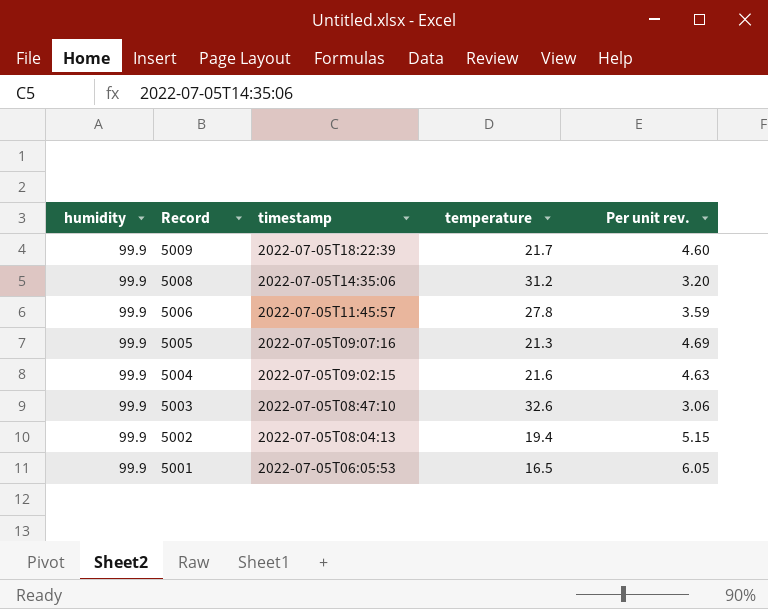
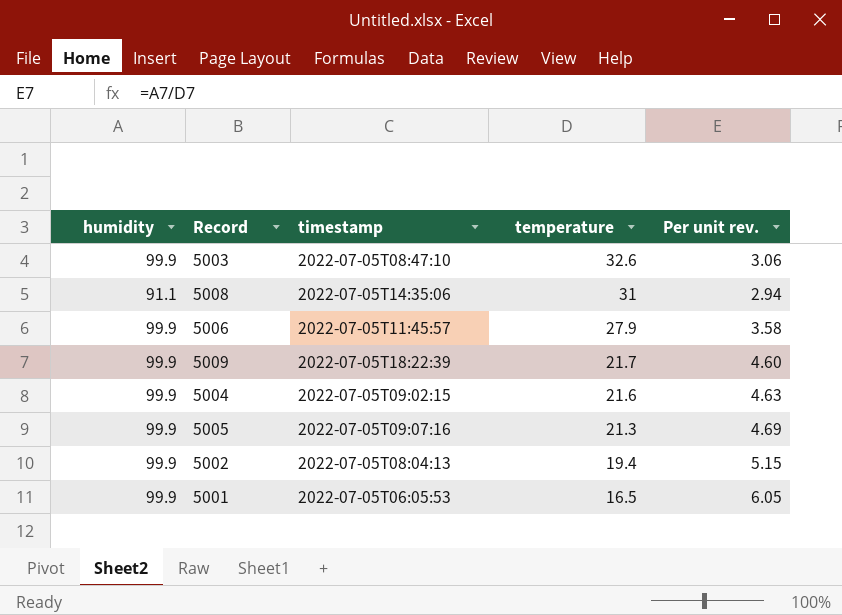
row order: Record descending -> temperature descending
5008 | humidity: 99.9 -> 91.1
5008 | temperature: 31.2 -> 31
5008 | Per unit rev.: 3.20 -> 2.94
5006 | temperature: 27.8 -> 27.9
5006 | Per unit rev.: 3.59 -> 3.58

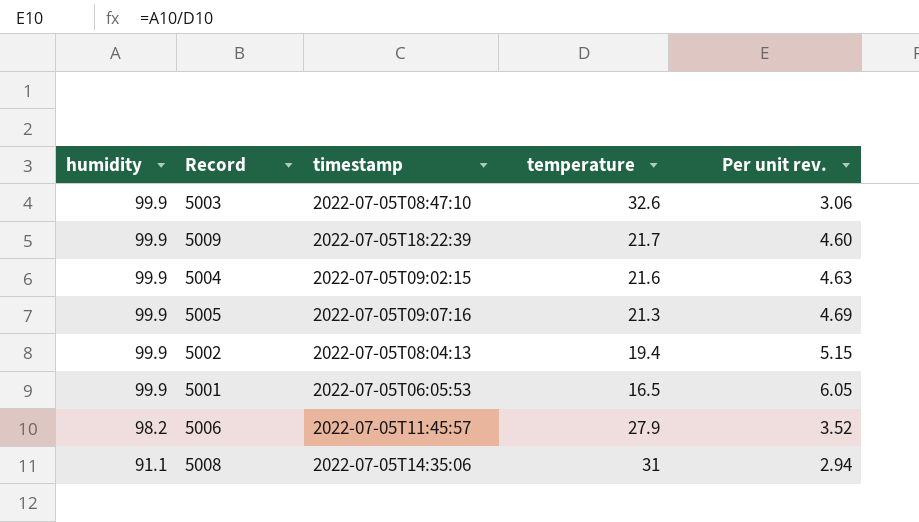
row order: temperature descending -> humidity descending
5006 | humidity: 99.9 -> 98.2
5006 | Per unit rev.: 3.58 -> 3.52

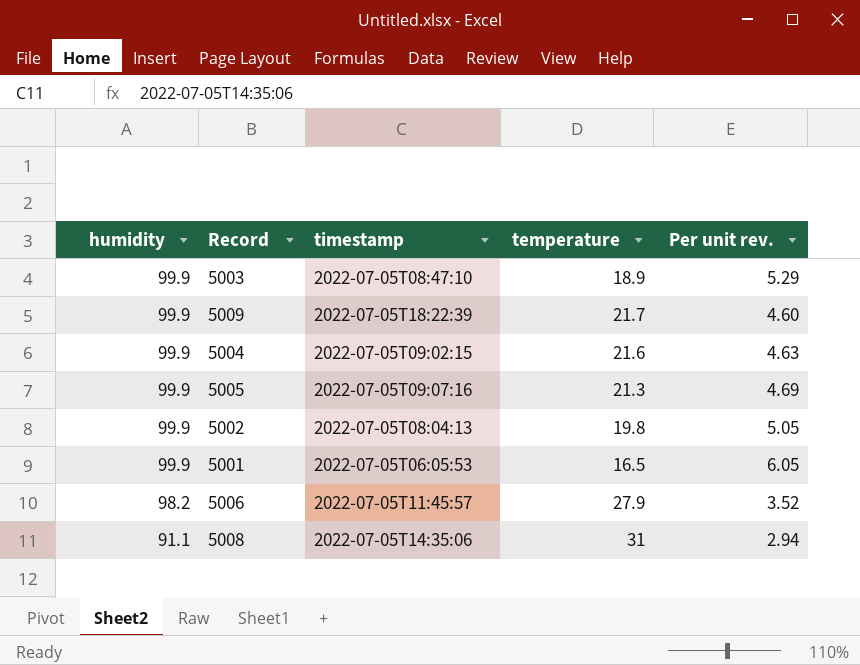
5003 | temperature: 32.6 -> 18.9
5003 | Per unit rev.: 3.06 -> 5.29
5002 | temperature: 19.4 -> 19.8
5002 | Per unit rev.: 5.15 -> 5.05

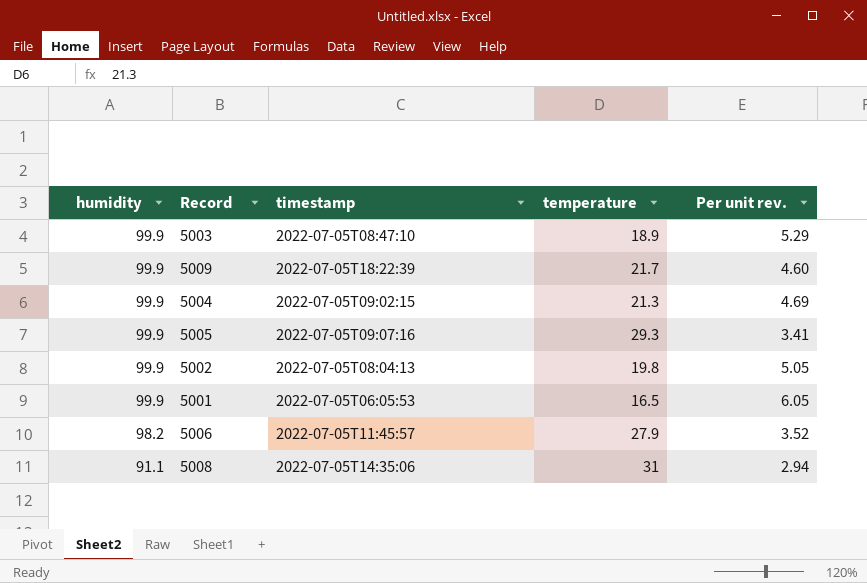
5004 | temperature: 21.6 -> 21.3
5004 | Per unit rev.: 4.63 -> 4.69
5005 | temperature: 21.3 -> 29.3
5005 | Per unit rev.: 4.69 -> 3.41

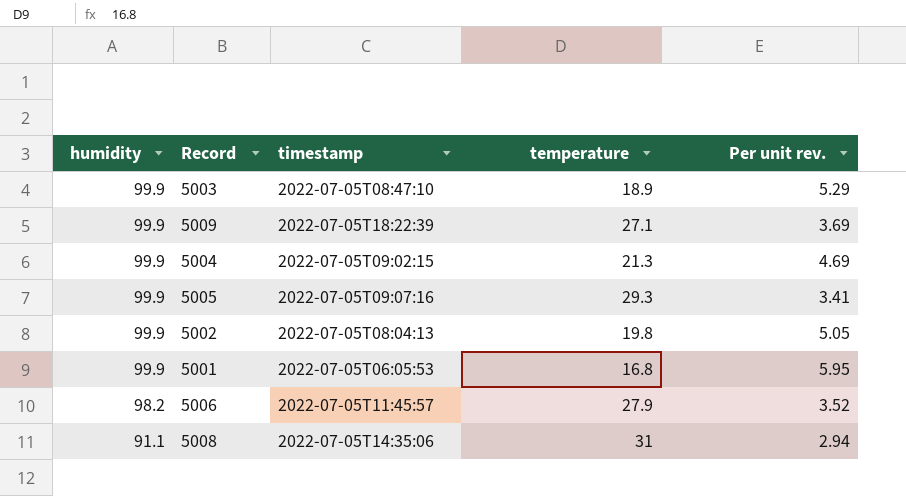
5009 | temperature: 21.7 -> 27.1
5009 | Per unit rev.: 4.60 -> 3.69
5001 | temperature: 16.5 -> 16.8
5001 | Per unit rev.: 6.05 -> 5.95

